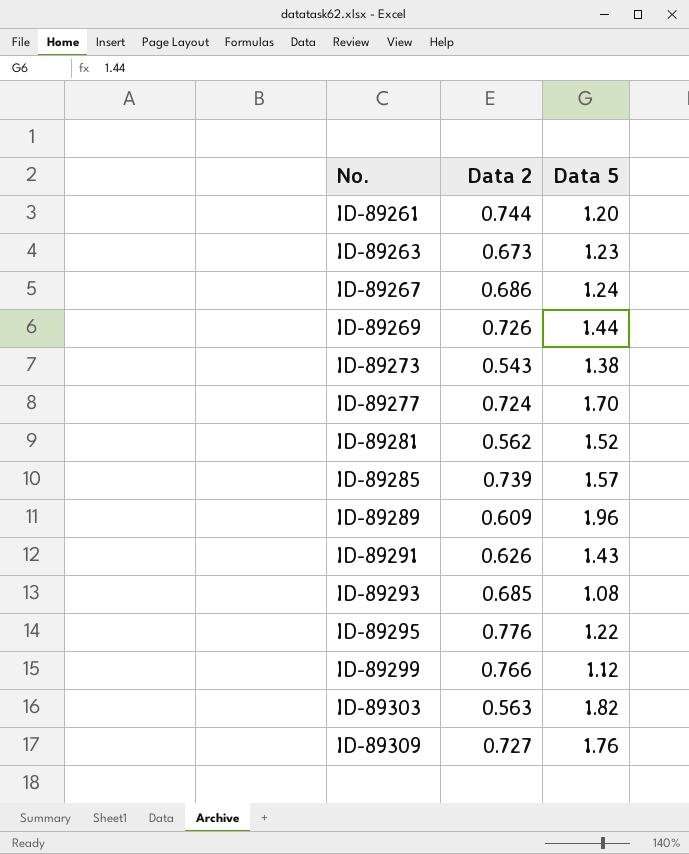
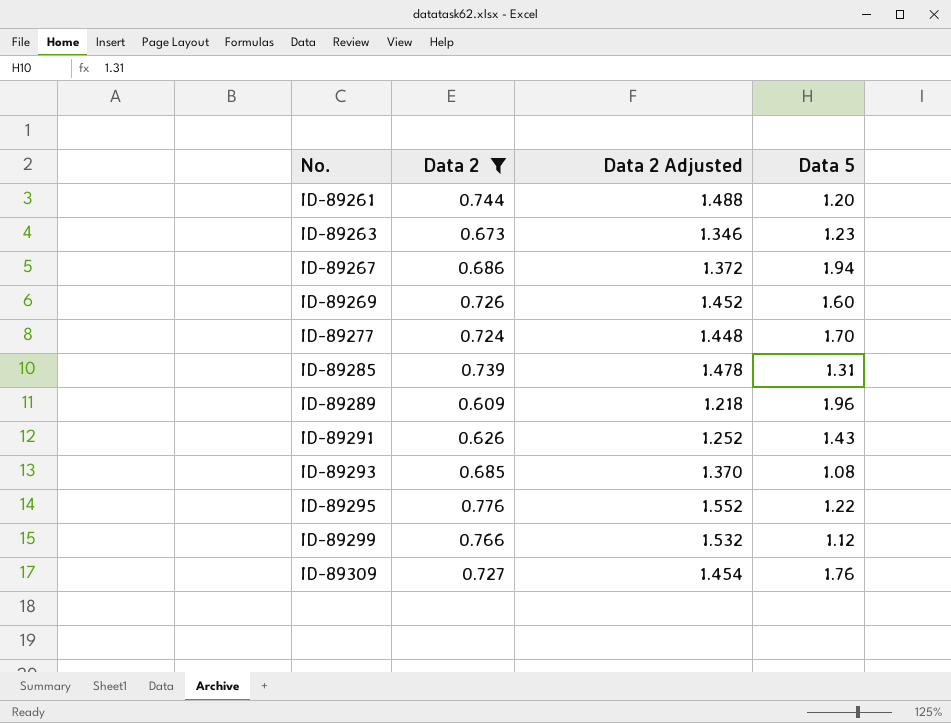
filter: none -> Data 2 >= 0.609
column Data 2 Adjusted | formula: none -> [Data 2] * 2
ID-89267 | Data 5: 1.24 -> 1.94
ID-89269 | Data 5: 1.44 -> 1.60
ID-89285 | Data 5: 1.57 -> 1.31

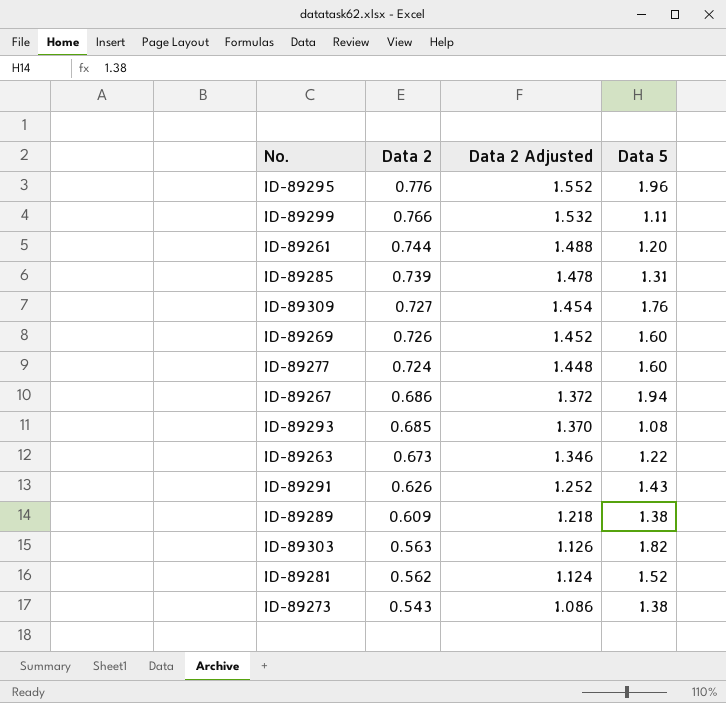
filter: Data 2 >= 0.609 -> none
row order: No. ascending -> Data 2 descending
ID-89295 | Data 5: 1.22 -> 1.96
ID-89299 | Data 5: 1.12 -> 1.11
ID-89277 | Data 5: 1.70 -> 1.60
ID-89263 | Data 5: 1.23 -> 1.22
ID-89289 | Data 5: 1.96 -> 1.38

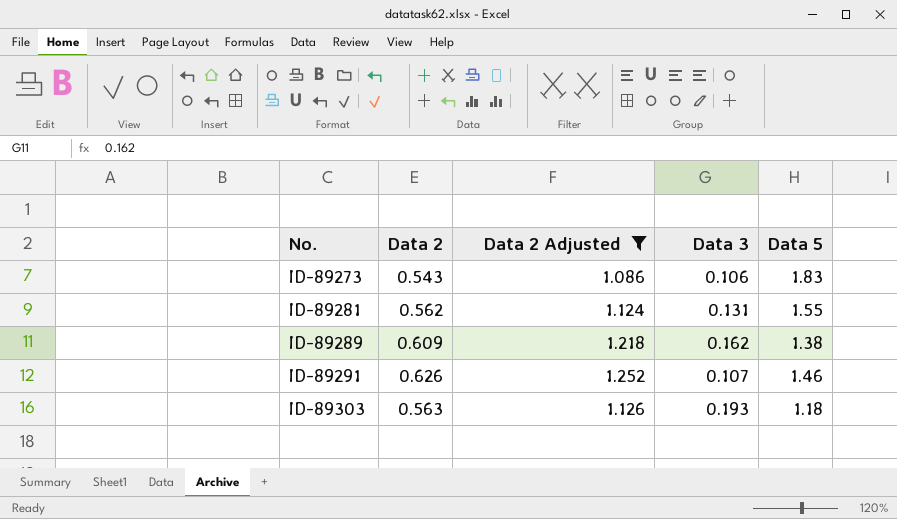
filter: none -> Data 2 Adjusted <= 1.252
row order: Data 2 descending -> No. ascending
column Data 3 | position: none -> 4
ID-89273 | Data 5: 1.38 -> 1.83
ID-89281 | Data 5: 1.52 -> 1.55
ID-89291 | Data 5: 1.43 -> 1.46
ID-89303 | Data 5: 1.82 -> 1.18

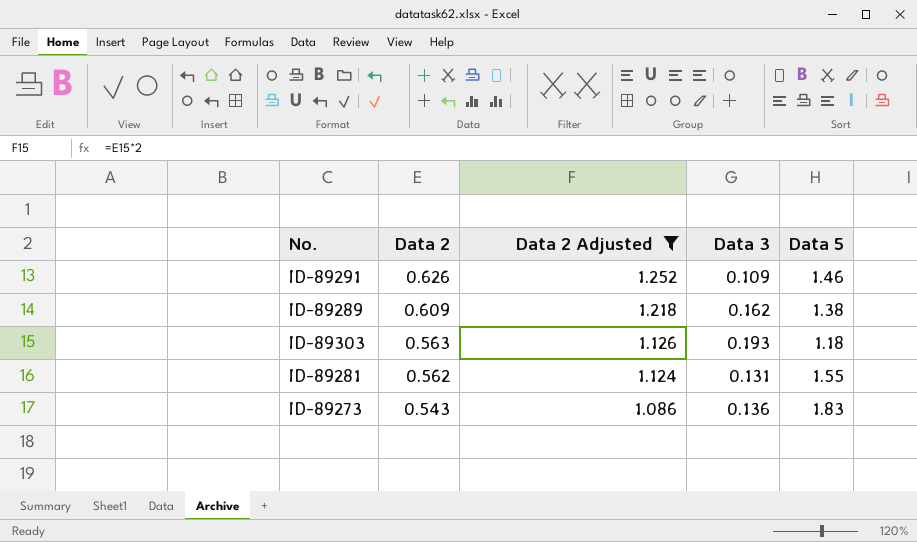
row order: No. ascending -> Data 2 descending
ID-89291 | Data 3: 0.107 -> 0.109
ID-89273 | Data 3: 0.106 -> 0.136

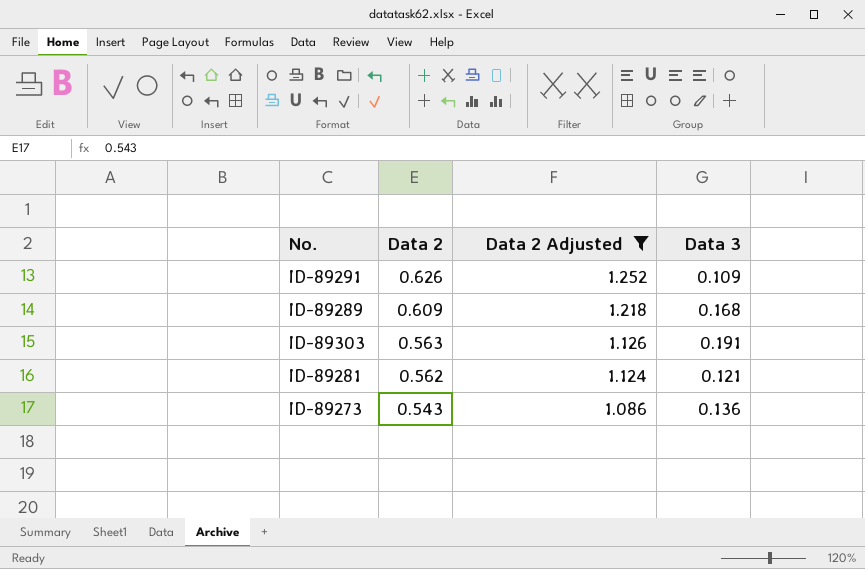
column Data 5 | position: 5 -> none
ID-89289 | Data 3: 0.162 -> 0.168
ID-89303 | Data 3: 0.193 -> 0.191
ID-89281 | Data 3: 0.131 -> 0.121

